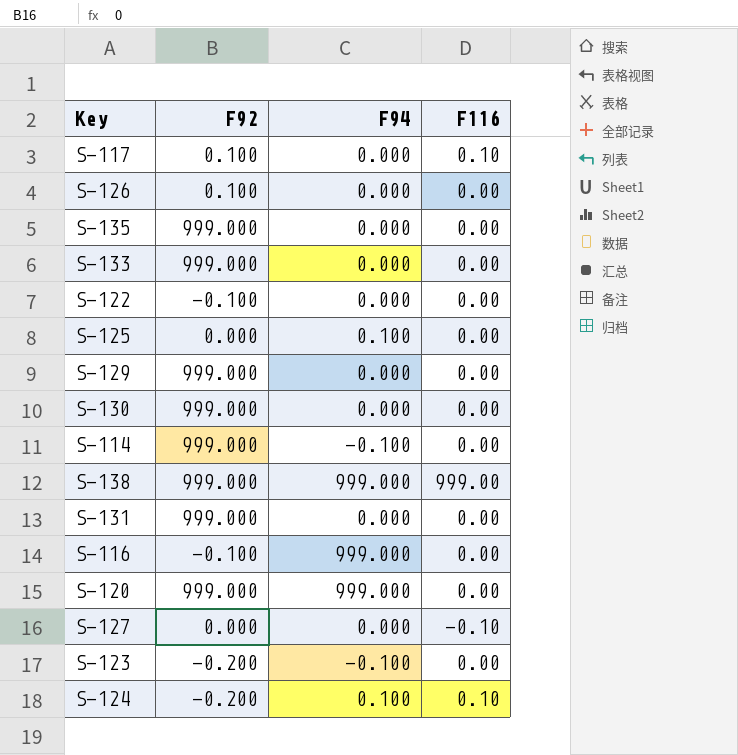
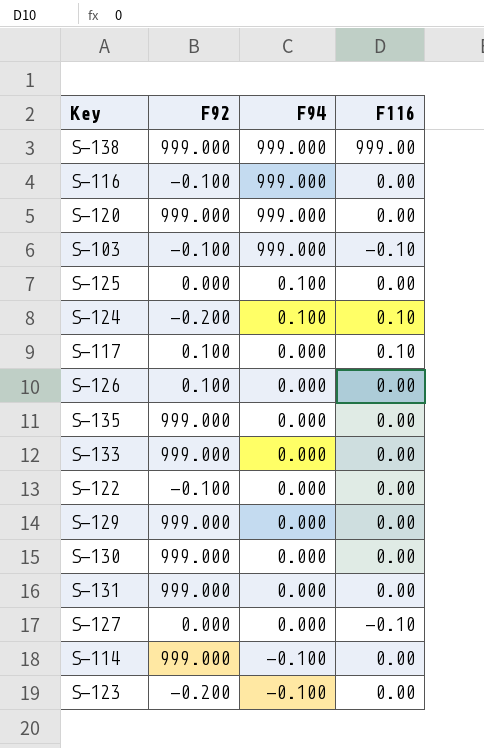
row order: none -> F94 descending
row S-103: none -> -0.100 | 999.000 | -0.10

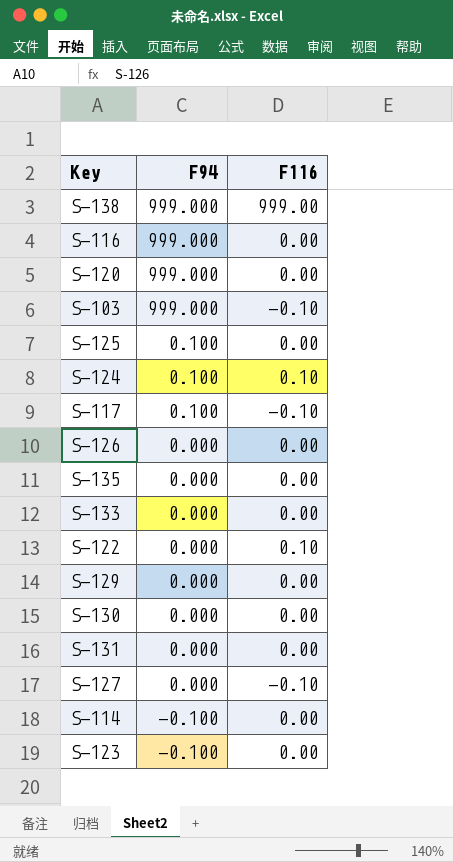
column F92 | position: 2 -> none
S-117 | F94: 0.000 -> 0.100
S-117 | F116: 0.10 -> -0.10
S-122 | F116: 0.00 -> 0.10

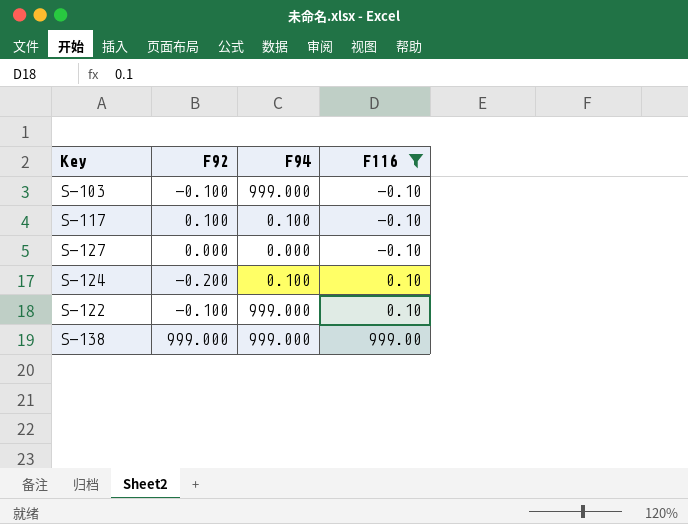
filter: none -> F116 != 0.00
row order: F94 descending -> F116 ascending
column F92 | position: none -> 2
S-122 | F94: 0.000 -> 999.000

